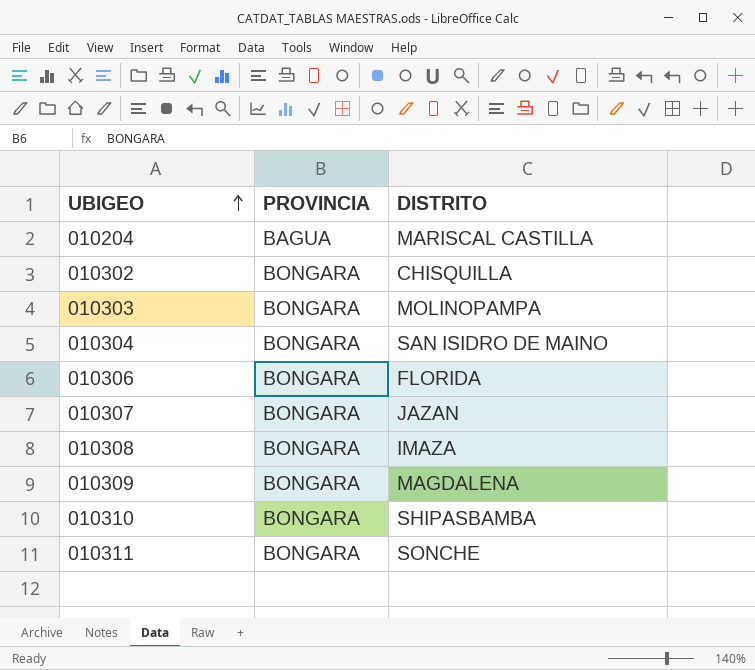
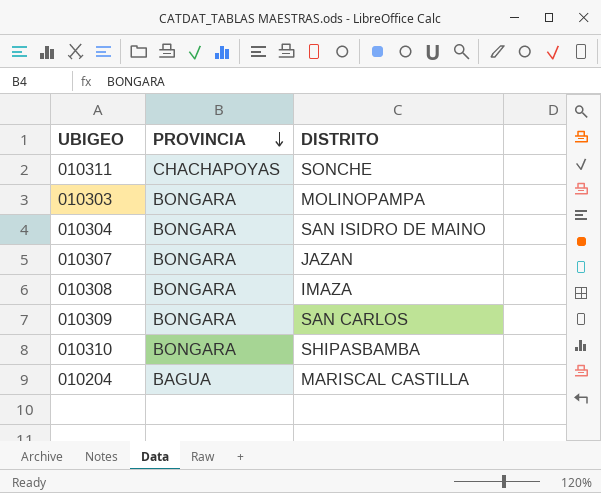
row order: UBIGEO ascending -> PROVINCIA descending
row 010302: BONGARA | CHISQUILLA -> none
row 010306: BONGARA | FLORIDA -> none
010311 | PROVINCIA: BONGARA -> CHACHAPOYAS
010309 | DISTRITO: MAGDALENA -> SAN CARLOS

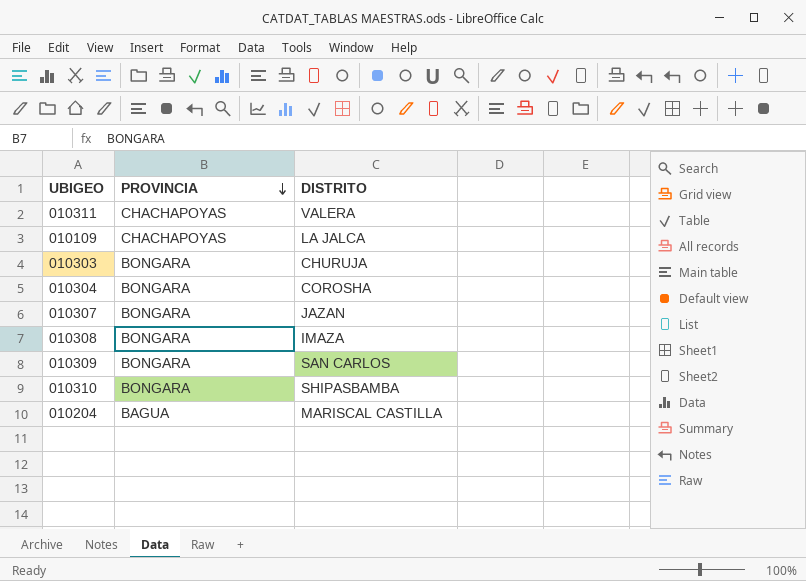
010311 | DISTRITO: SONCHE -> VALERA
row 010109: none -> CHACHAPOYAS | LA JALCA
010303 | DISTRITO: MOLINOPAMPA -> CHURUJA
010304 | DISTRITO: SAN ISIDRO DE MAINO -> COROSHA

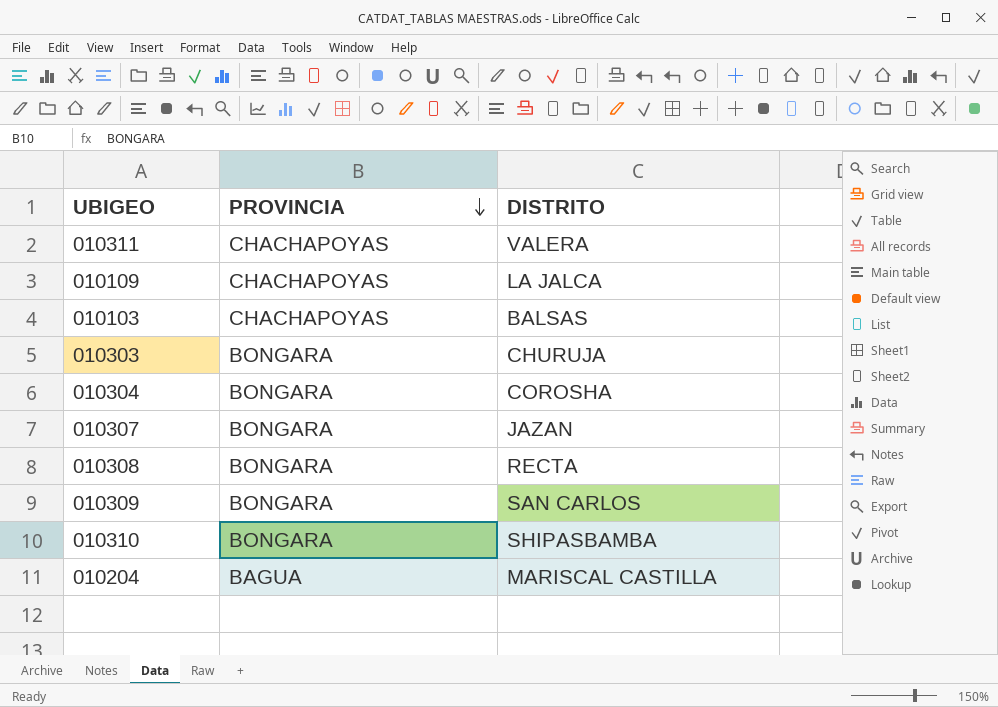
row 010103: none -> CHACHAPOYAS | BALSAS
010308 | DISTRITO: IMAZA -> RECTA

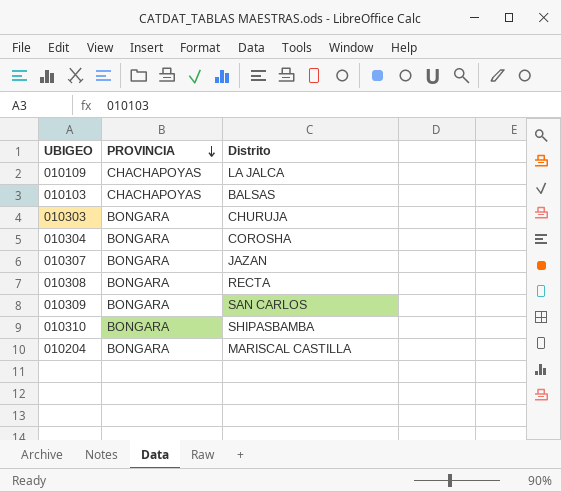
column name: DISTRITO -> Distrito
row 010311: CHACHAPOYAS | VALERA -> none
010204 | PROVINCIA: BAGUA -> BONGARA

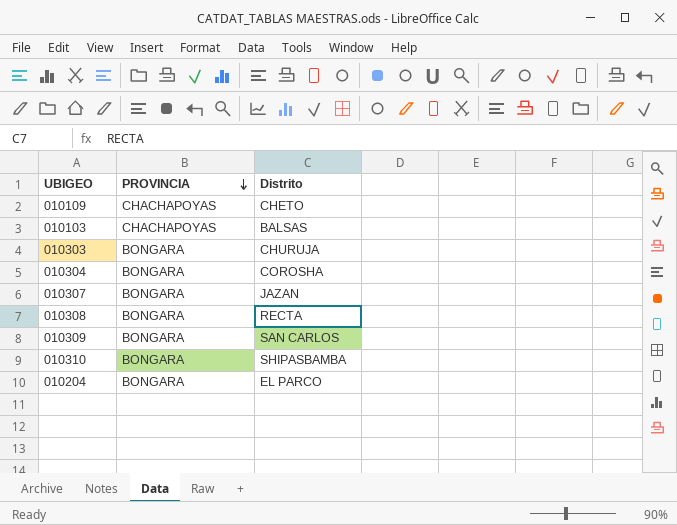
010109 | Distrito: LA JALCA -> CHETO
010204 | Distrito: MARISCAL CASTILLA -> EL PARCO

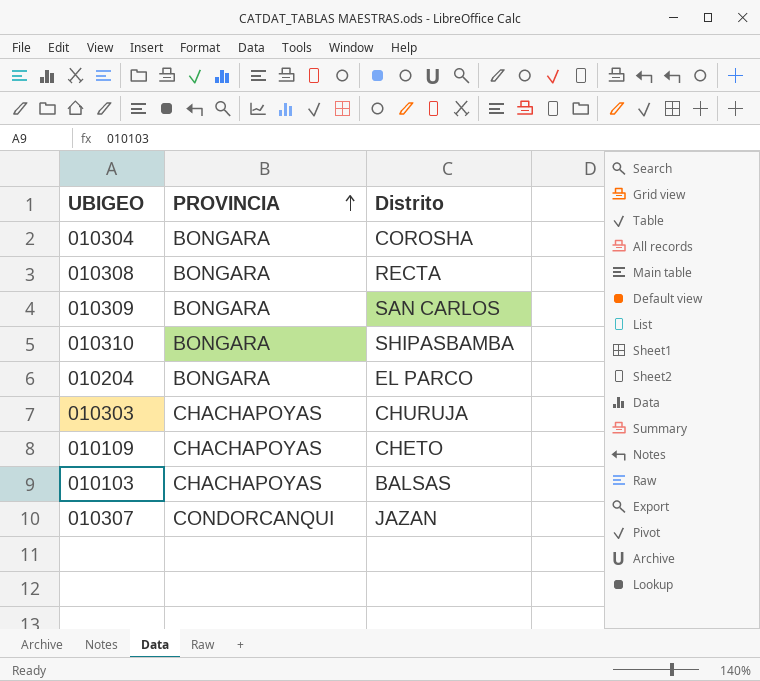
row order: PROVINCIA descending -> PROVINCIA ascending
010303 | PROVINCIA: BONGARA -> CHACHAPOYAS
010307 | PROVINCIA: BONGARA -> CONDORCANQUI

